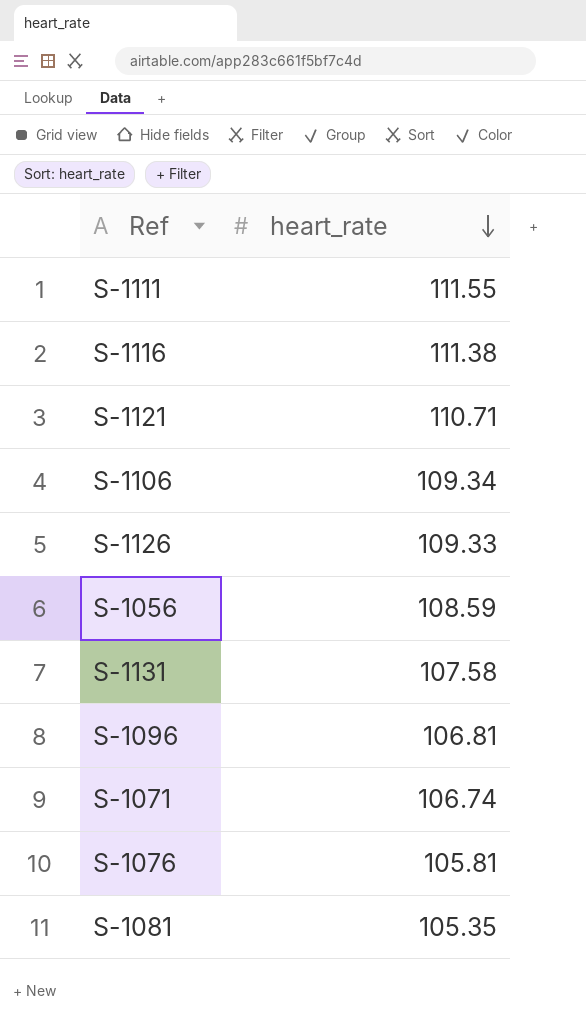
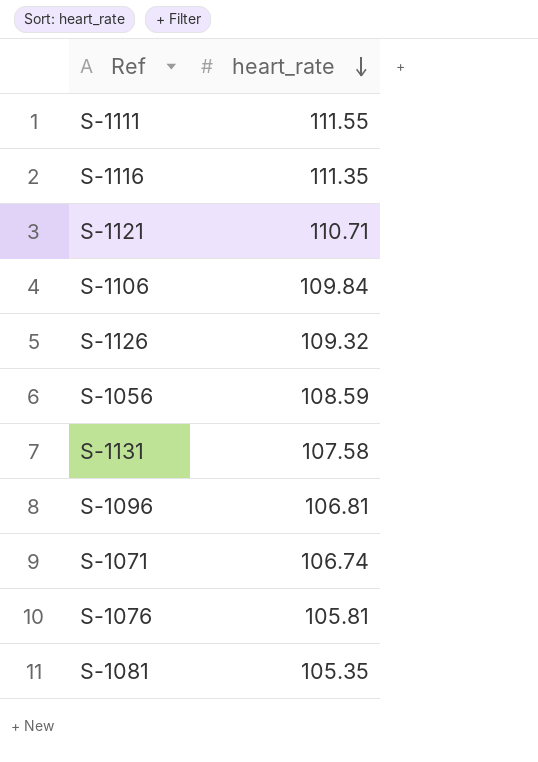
S-1116 | heart_rate: 111.38 -> 111.35
S-1106 | heart_rate: 109.34 -> 109.84
S-1126 | heart_rate: 109.33 -> 109.32

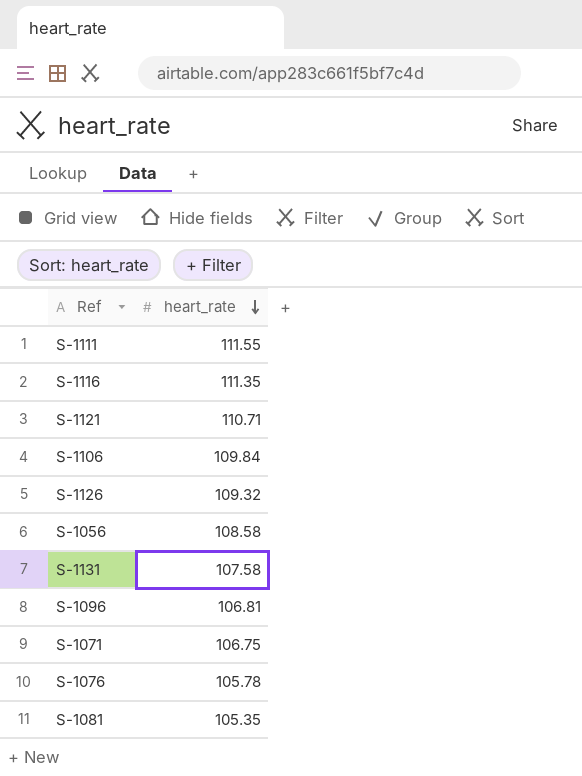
S-1056 | heart_rate: 108.59 -> 108.58
S-1071 | heart_rate: 106.74 -> 106.75
S-1076 | heart_rate: 105.81 -> 105.78

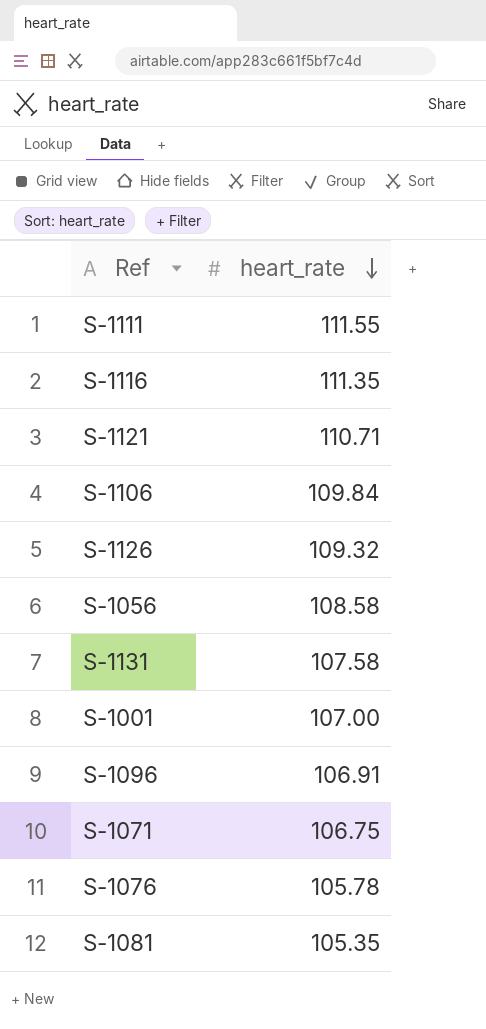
row S-1001: none -> 107.00
S-1096 | heart_rate: 106.81 -> 106.91

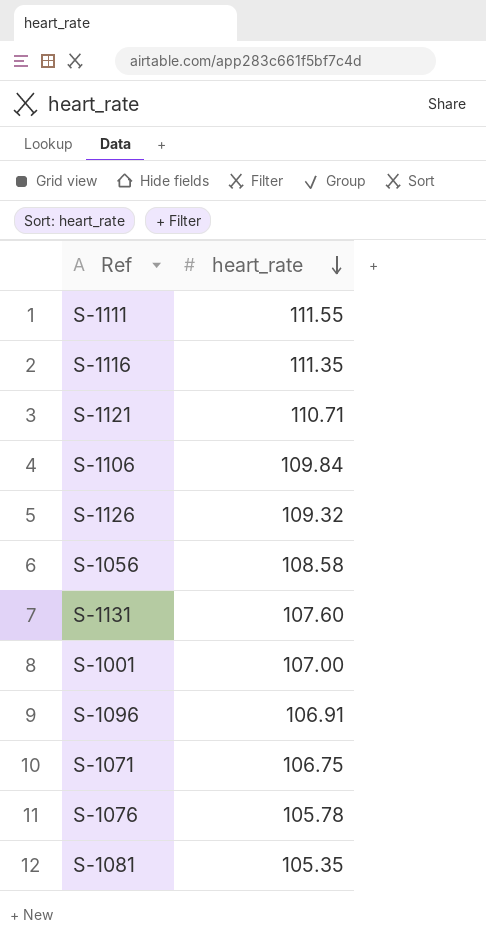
S-1131 | heart_rate: 107.58 -> 107.60

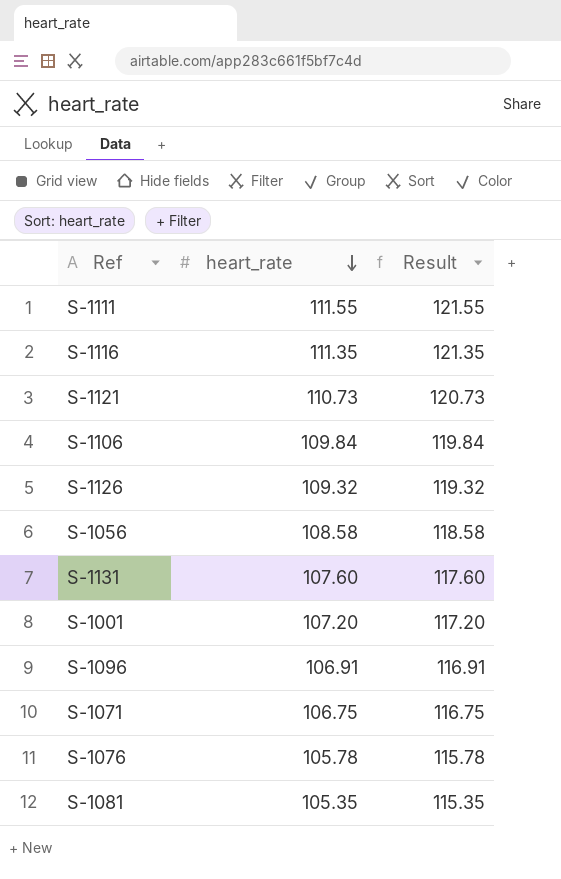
column Result | formula: none -> [heart_rate] + 10
S-1121 | heart_rate: 110.71 -> 110.73
S-1001 | heart_rate: 107.00 -> 107.20

